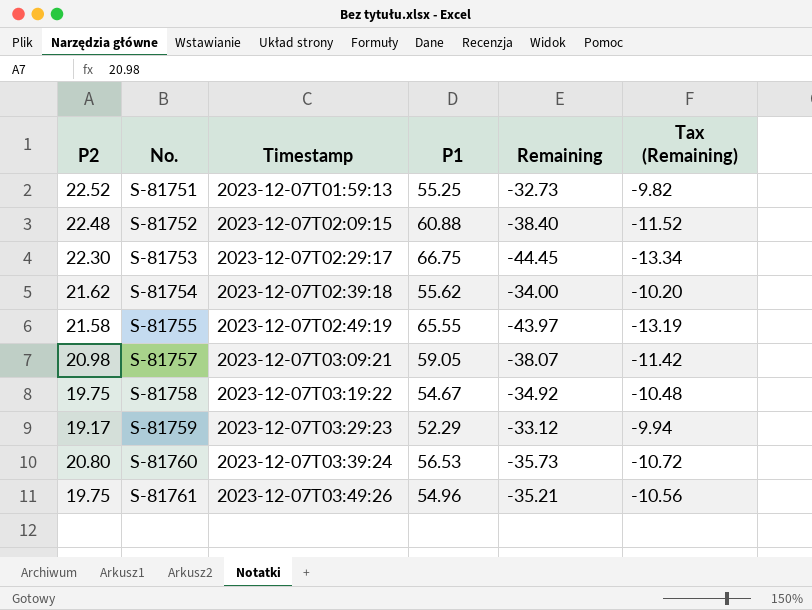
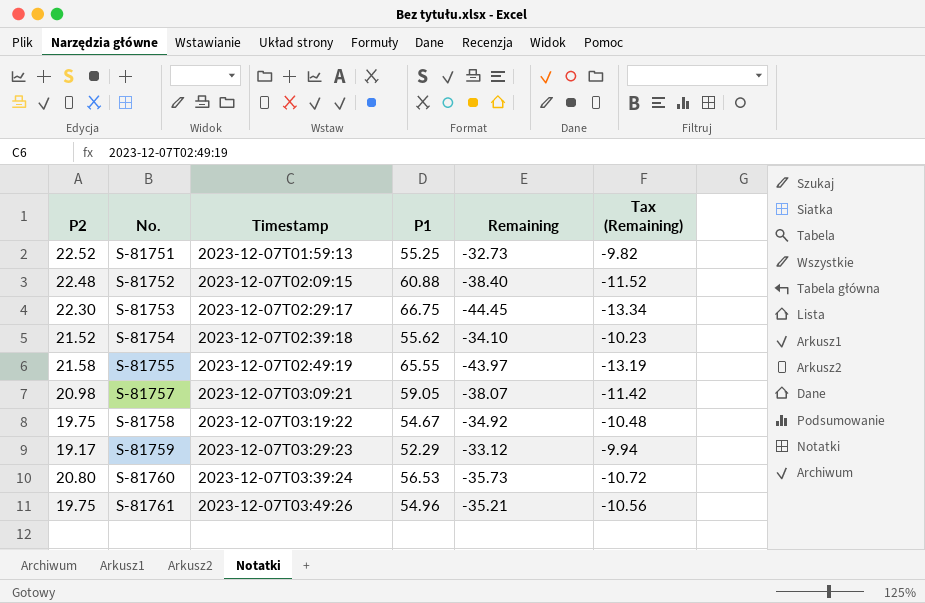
S-81754 | P2: 21.62 -> 21.52
S-81754 | Remaining: -34.00 -> -34.10
S-81754 | Tax (Remaining): -10.20 -> -10.23

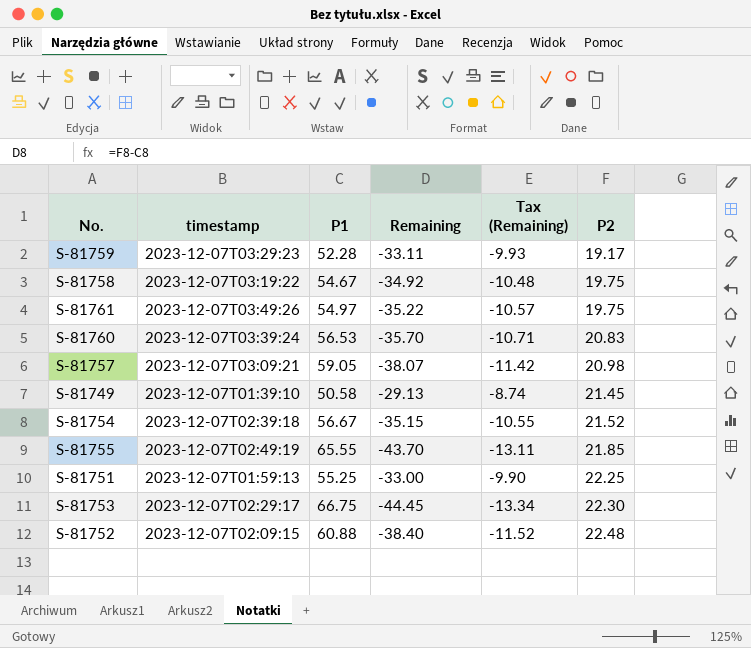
row order: No. ascending -> P2 ascending
column name: Timestamp -> timestamp
column P2 | position: 1 -> 6
S-81759 | P1: 52.29 -> 52.28
S-81759 | Remaining: -33.12 -> -33.11
S-81759 | Tax (Remaining): -9.94 -> -9.93
S-81761 | P1: 54.96 -> 54.97
S-81761 | Remaining: -35.21 -> -35.22
S-81761 | Tax (Remaining): -10.56 -> -10.57
S-81760 | Remaining: -35.73 -> -35.70
S-81760 | Tax (Remaining): -10.72 -> -10.71
S-81760 | P2: 20.80 -> 20.83
row S-81749: none -> 2023-12-07T01:39:10 | 50.58 | -29.13 | -8.74 | 21.45
S-81754 | P1: 55.62 -> 56.67
S-81754 | Remaining: -34.10 -> -35.15
S-81754 | Tax (Remaining): -10.23 -> -10.55
S-81755 | Remaining: -43.97 -> -43.70
S-81755 | Tax (Remaining): -13.19 -> -13.11
S-81755 | P2: 21.58 -> 21.85
S-81751 | Remaining: -32.73 -> -33.00
S-81751 | Tax (Remaining): -9.82 -> -9.90
S-81751 | P2: 22.52 -> 22.25

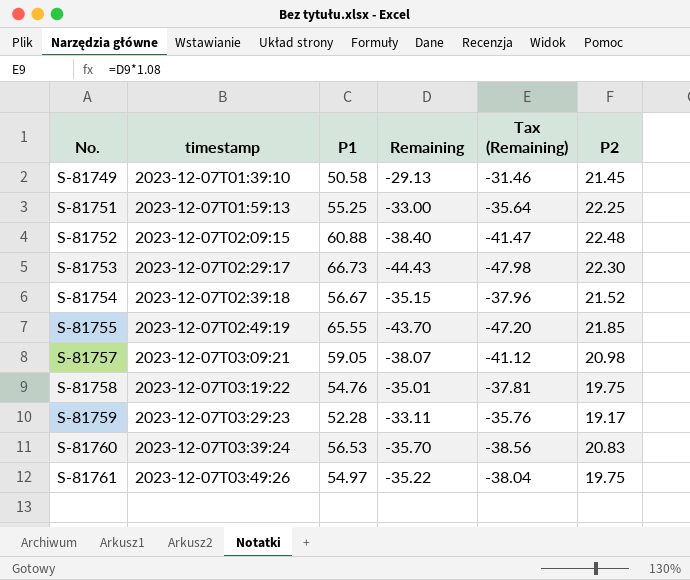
row order: P2 ascending -> No. ascending
column Tax (Remaining) | formula: [Remaining] * 0.3 -> [Remaining] * 1.08
S-81753 | P1: 66.75 -> 66.73
S-81753 | Remaining: -44.45 -> -44.43
S-81758 | P1: 54.67 -> 54.76
S-81758 | Remaining: -34.92 -> -35.01

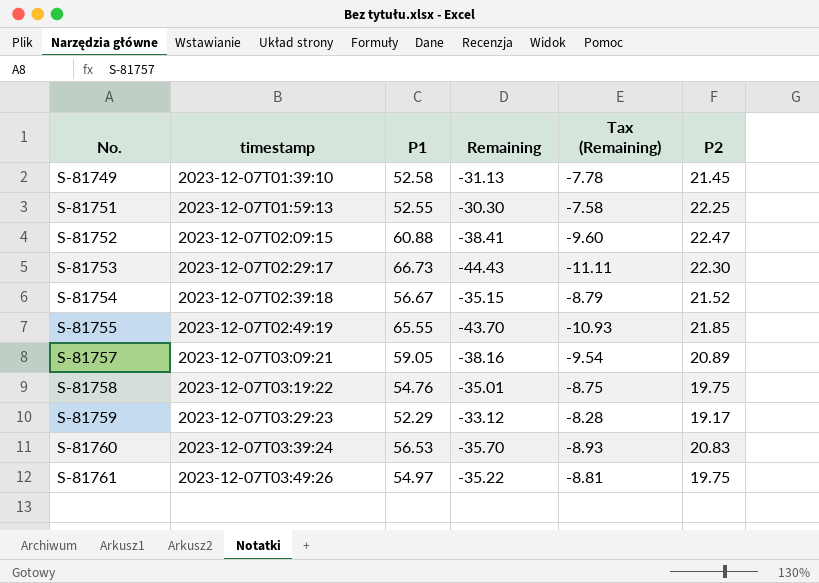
column Tax (Remaining) | formula: [Remaining] * 1.08 -> [Remaining] * 0.25
S-81749 | P1: 50.58 -> 52.58
S-81749 | Remaining: -29.13 -> -31.13
S-81751 | P1: 55.25 -> 52.55
S-81751 | Remaining: -33.00 -> -30.30
S-81752 | Remaining: -38.40 -> -38.41
S-81752 | P2: 22.48 -> 22.47
S-81757 | Remaining: -38.07 -> -38.16
S-81757 | P2: 20.98 -> 20.89
S-81759 | P1: 52.28 -> 52.29
S-81759 | Remaining: -33.11 -> -33.12

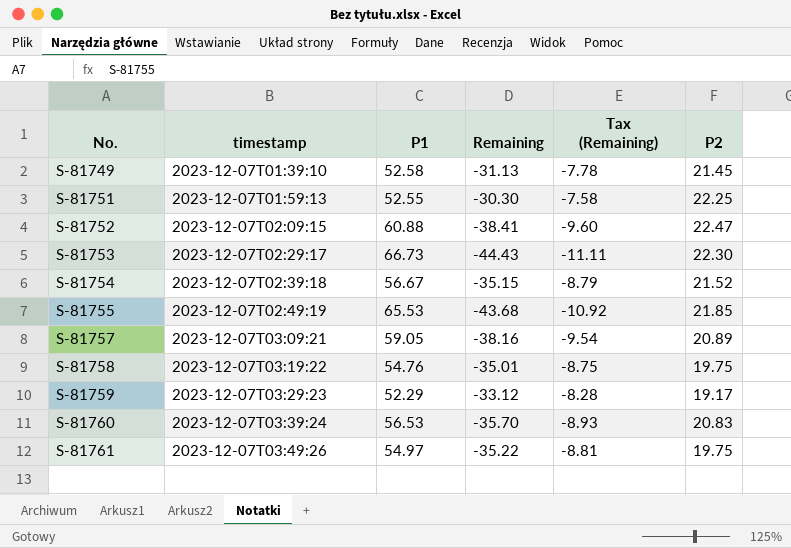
S-81755 | P1: 65.55 -> 65.53
S-81755 | Remaining: -43.70 -> -43.68
S-81755 | Tax (Remaining): -10.93 -> -10.92

